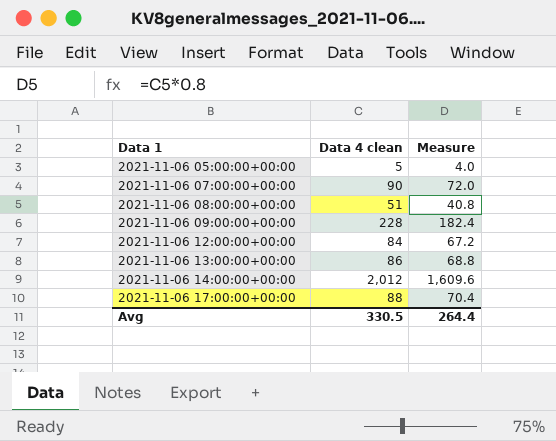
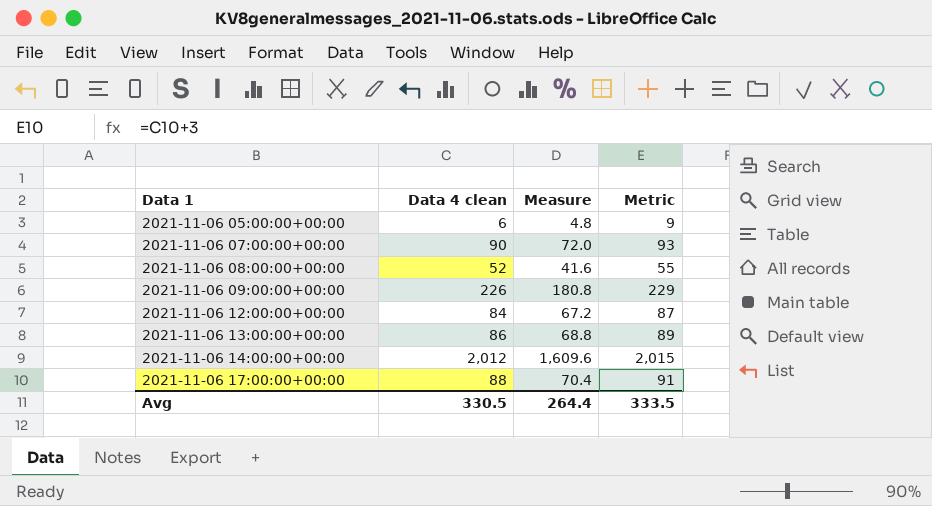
column Metric | formula: none -> [Data 4 clean] + 3
2021-11-06 05:00:00+00:00 | Data 4 clean: 5 -> 6
2021-11-06 05:00:00+00:00 | Measure: 4.0 -> 4.8
2021-11-06 08:00:00+00:00 | Data 4 clean: 51 -> 52
2021-11-06 08:00:00+00:00 | Measure: 40.8 -> 41.6
2021-11-06 09:00:00+00:00 | Data 4 clean: 228 -> 226
2021-11-06 09:00:00+00:00 | Measure: 182.4 -> 180.8

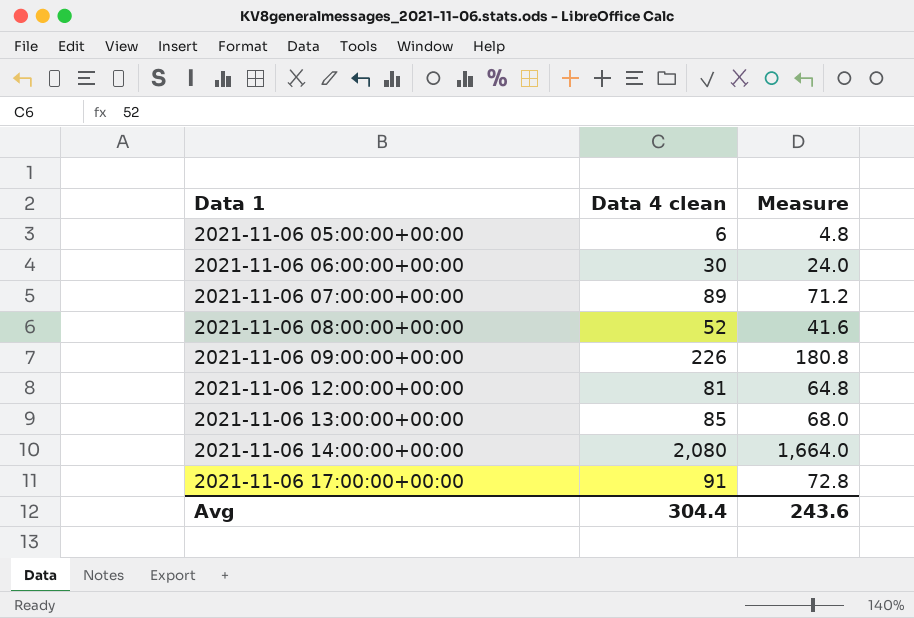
column Metric | formula: [Data 4 clean] + 3 -> none
row 2021-11-06 06:00:00+00:00: none -> 30 | 24.0
2021-11-06 07:00:00+00:00 | Data 4 clean: 90 -> 89
2021-11-06 07:00:00+00:00 | Measure: 72.0 -> 71.2
2021-11-06 12:00:00+00:00 | Data 4 clean: 84 -> 81
2021-11-06 12:00:00+00:00 | Measure: 67.2 -> 64.8
2021-11-06 13:00:00+00:00 | Data 4 clean: 86 -> 85
2021-11-06 13:00:00+00:00 | Measure: 68.8 -> 68.0
2021-11-06 14:00:00+00:00 | Data 4 clean: 2,012 -> 2,080
2021-11-06 14:00:00+00:00 | Measure: 1,609.6 -> 1,664.0
2021-11-06 17:00:00+00:00 | Data 4 clean: 88 -> 91
2021-11-06 17:00:00+00:00 | Measure: 70.4 -> 72.8
Avg | Data 4 clean: 330.5 -> 304.4
Avg | Measure: 264.4 -> 243.6

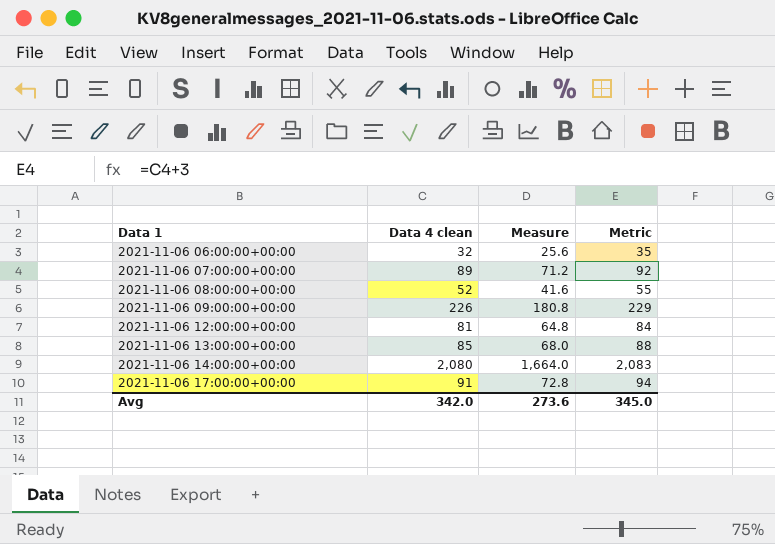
column Metric | formula: none -> [Data 4 clean] + 3
row 2021-11-06 05:00:00+00:00: 6 | 4.8 -> none
2021-11-06 06:00:00+00:00 | Data 4 clean: 30 -> 32
2021-11-06 06:00:00+00:00 | Measure: 24.0 -> 25.6
Avg | Data 4 clean: 304.4 -> 342.0
Avg | Measure: 243.6 -> 273.6

